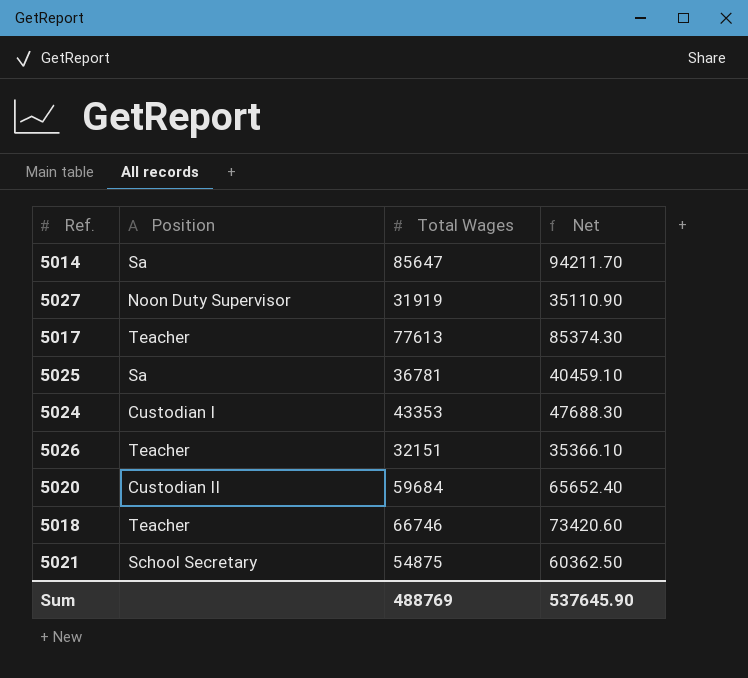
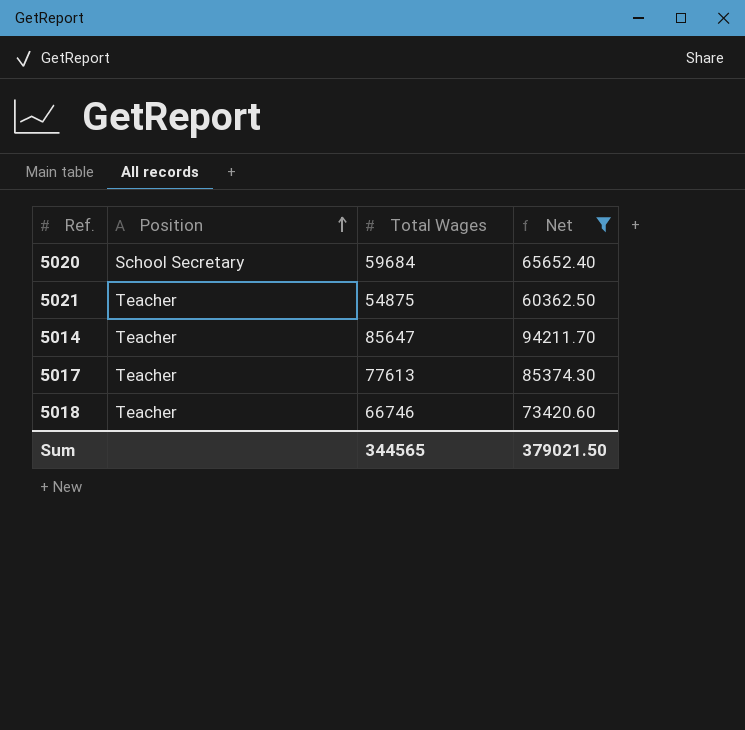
filter: none -> Net >= 60362.50
row order: none -> Position ascending
5020 | Position: Custodian II -> School Secretary
5021 | Position: School Secretary -> Teacher
5014 | Position: Sa -> Teacher
Sum | Total Wages: 488769 -> 344565
Sum | Net: 537645.90 -> 379021.50

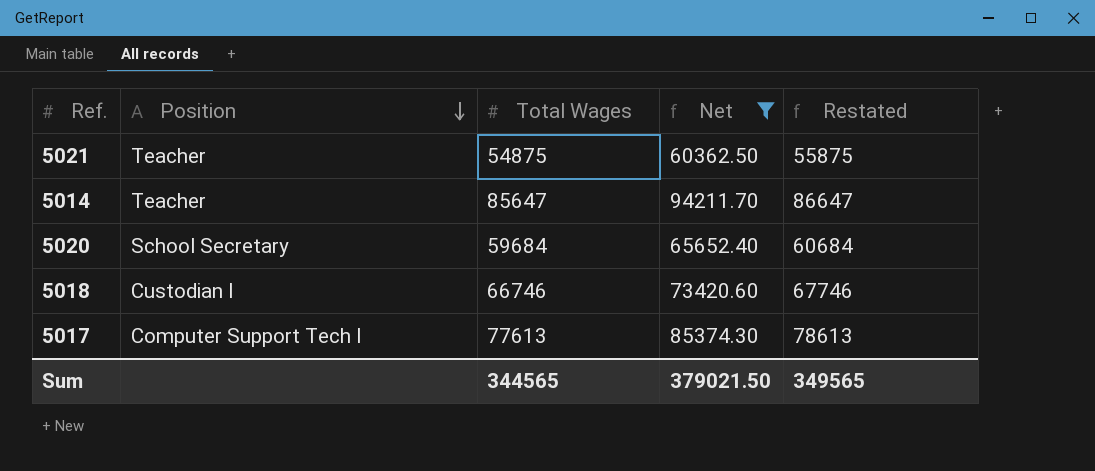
row order: Position ascending -> Position descending
column Restated | formula: none -> [Total Wages] + 1000
5018 | Position: Teacher -> Custodian I
5017 | Position: Teacher -> Computer Support Tech I

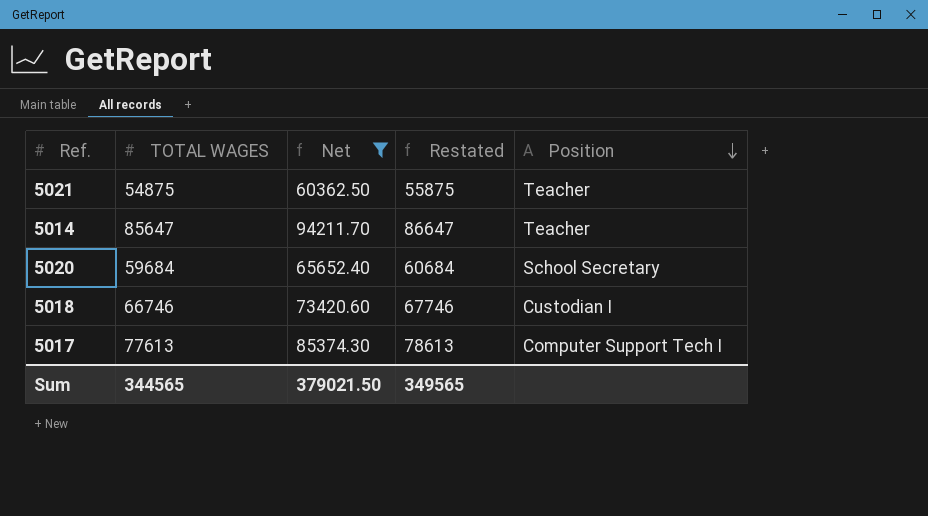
column name: Total Wages -> TOTAL WAGES
column Position | position: 2 -> 5

